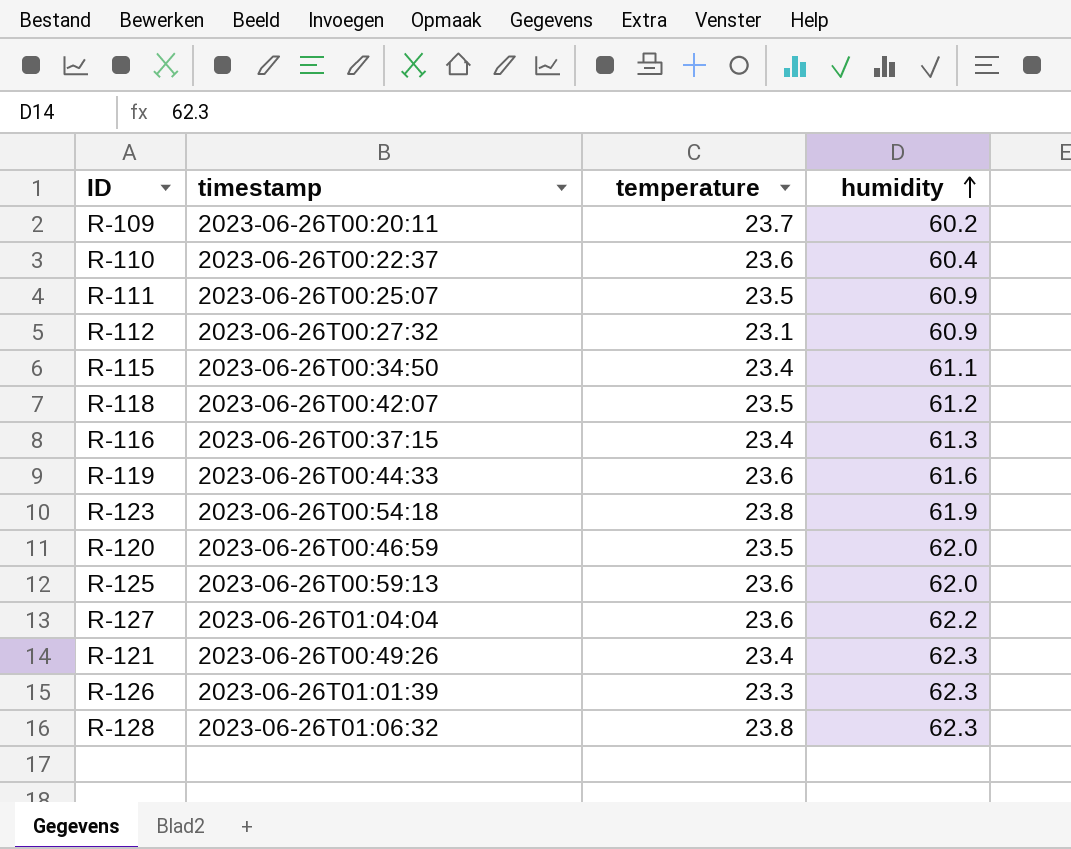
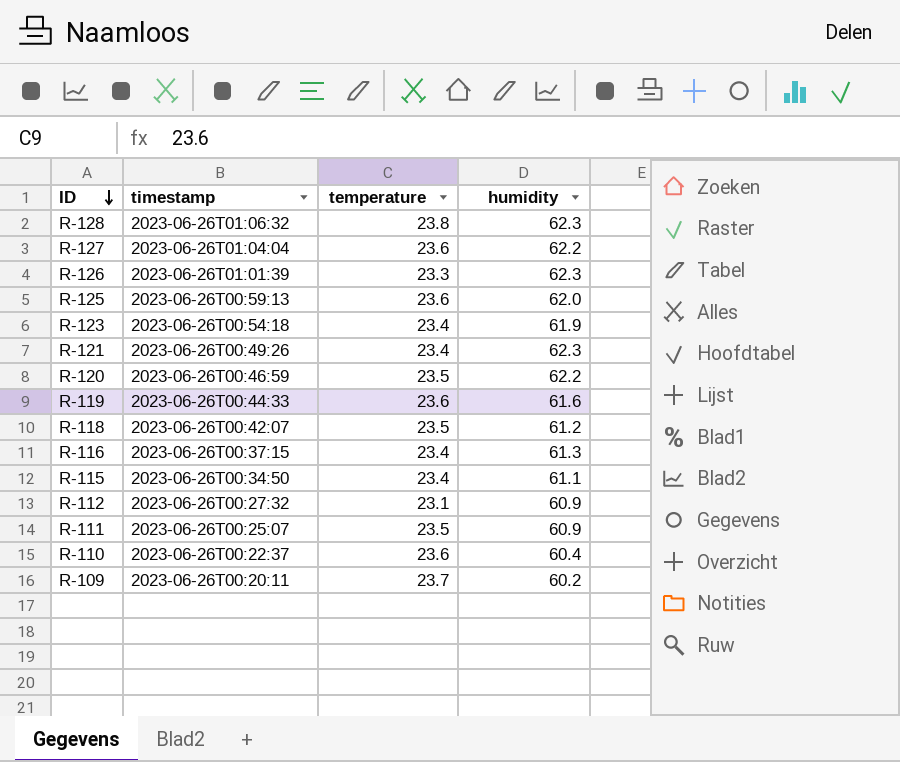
row order: humidity ascending -> ID descending
R-123 | temperature: 23.8 -> 23.4
R-120 | humidity: 62.0 -> 62.2

